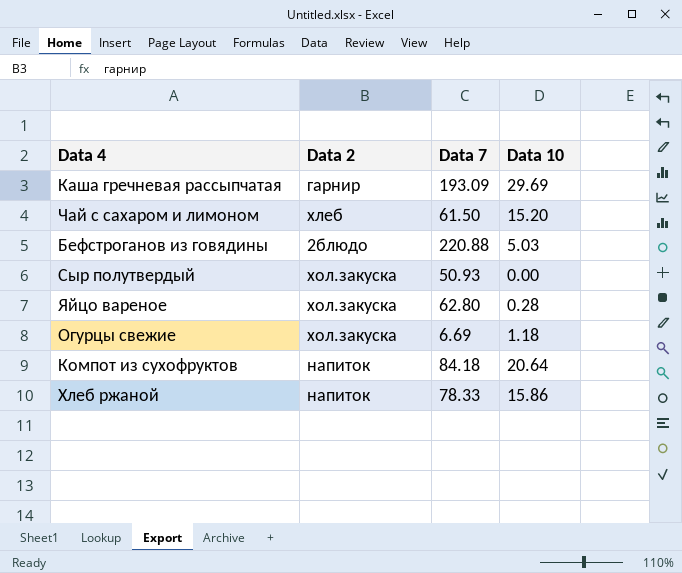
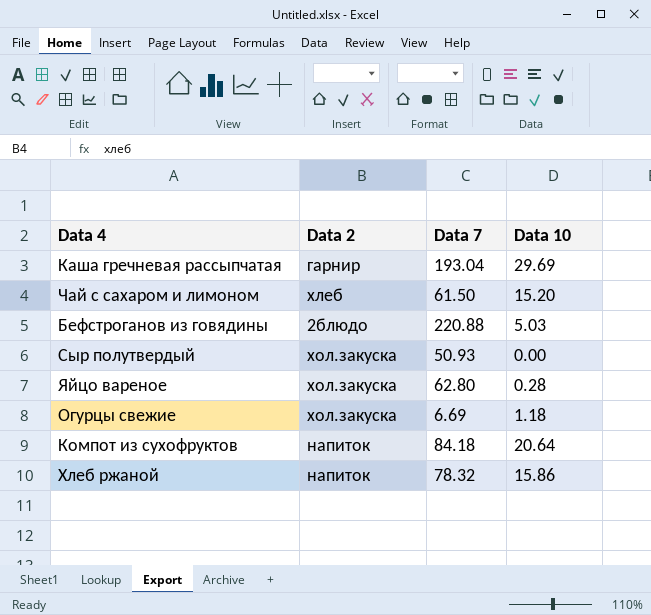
Каша гречневая рассыпчатая | Data 7: 193.09 -> 193.04
Хлеб ржаной | Data 7: 78.33 -> 78.32

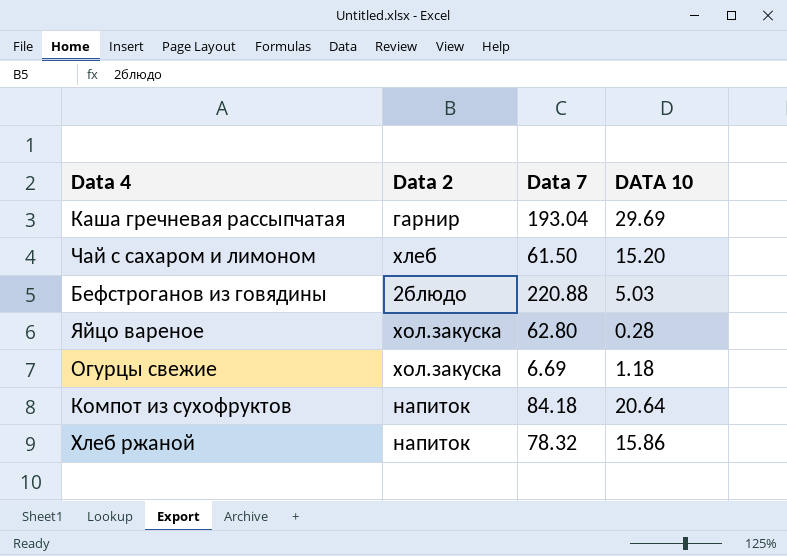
column name: Data 10 -> DATA 10
row Сыр полутвердый: хол.закуска | 50.93 | 0.00 -> none

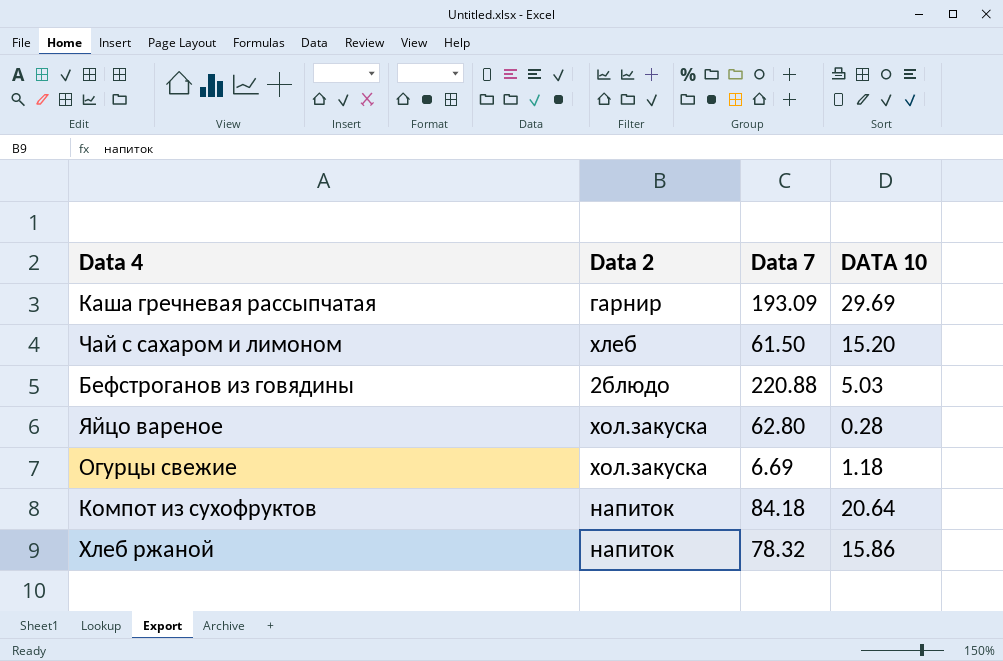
Каша гречневая рассыпчатая | Data 7: 193.04 -> 193.09

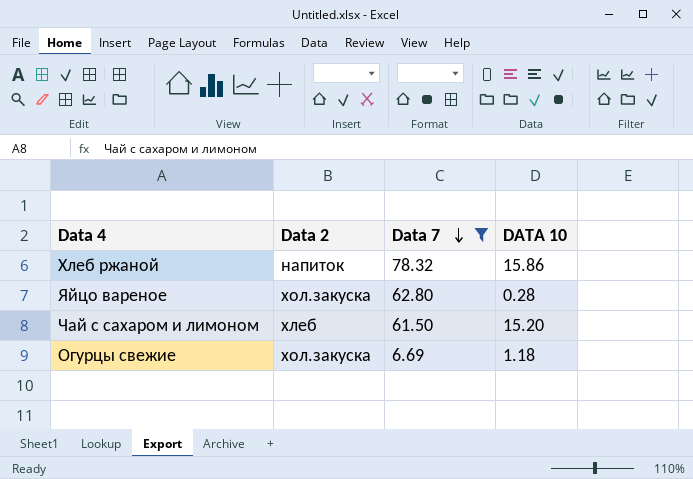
filter: none -> Data 7 <= 78.32
row order: none -> Data 7 descending

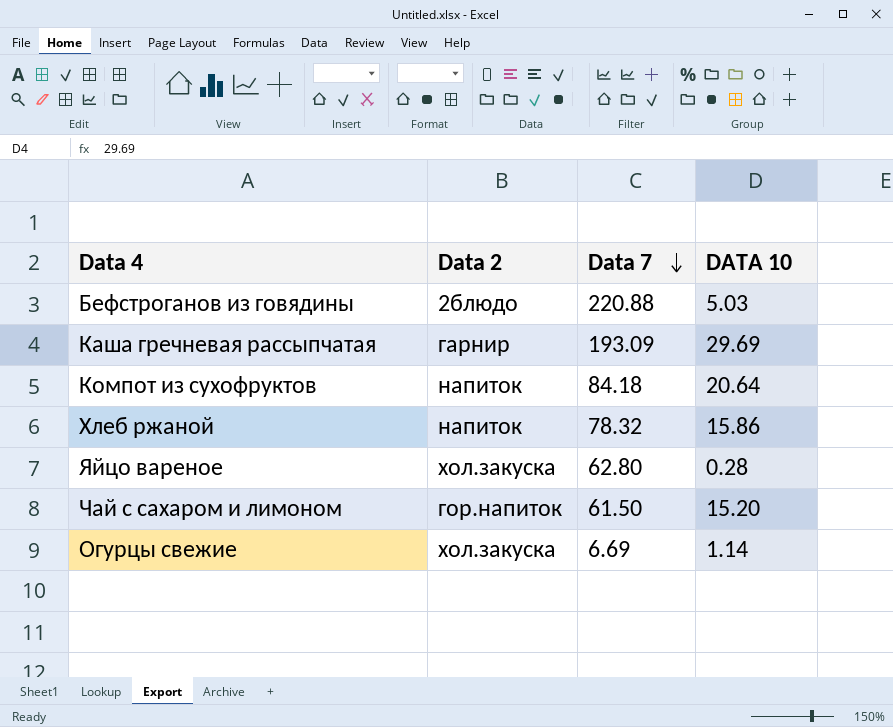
filter: Data 7 <= 78.32 -> none
Чай с сахаром и лимоном | Data 2: хлеб -> гор.напиток
Огурцы свежие | DATA 10: 1.18 -> 1.14

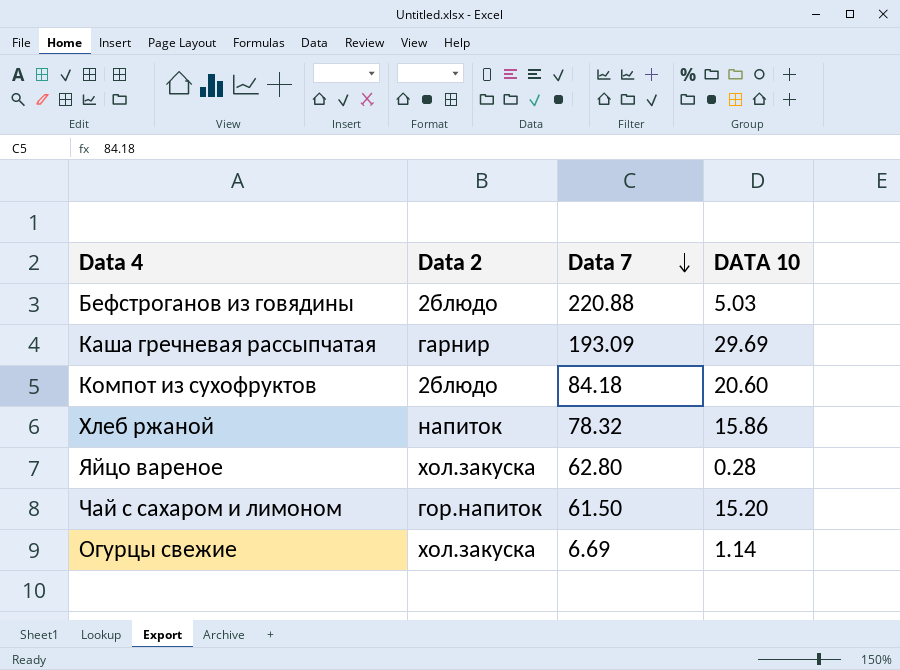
Компот из сухофруктов | Data 2: напиток -> 2блюдо
Компот из сухофруктов | DATA 10: 20.64 -> 20.60

